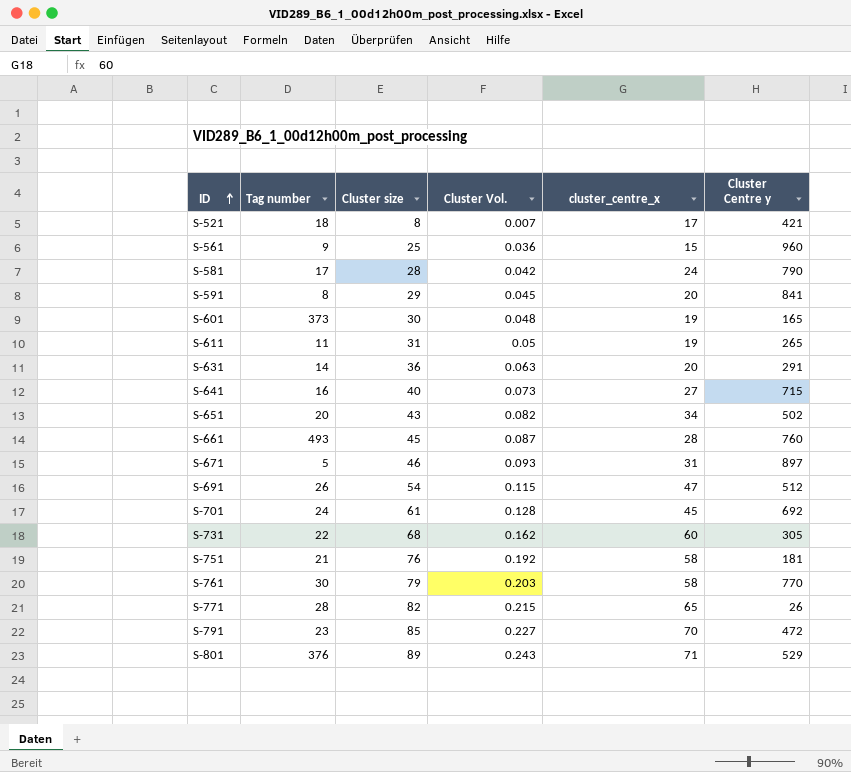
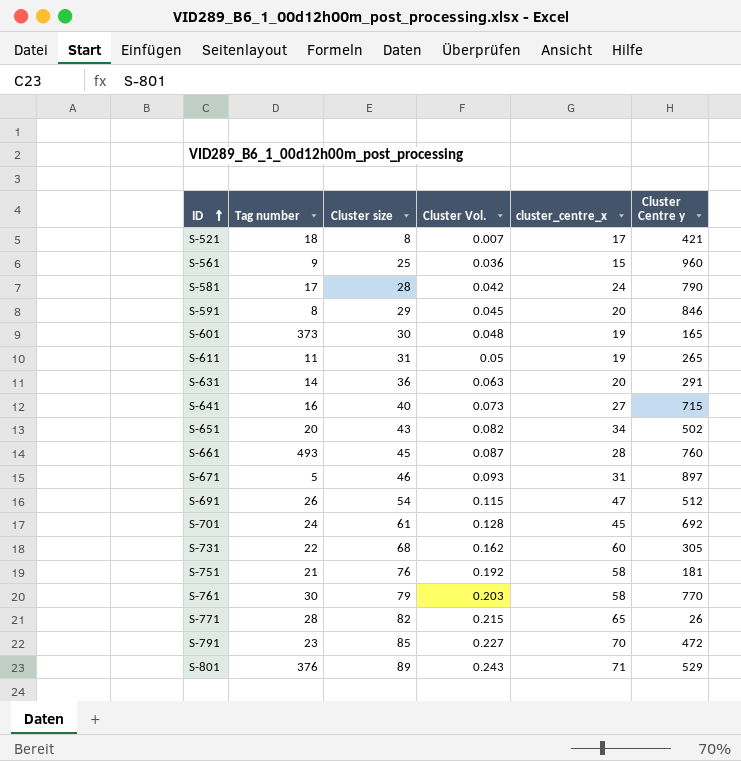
S-591 | Cluster Centre y: 841 -> 846

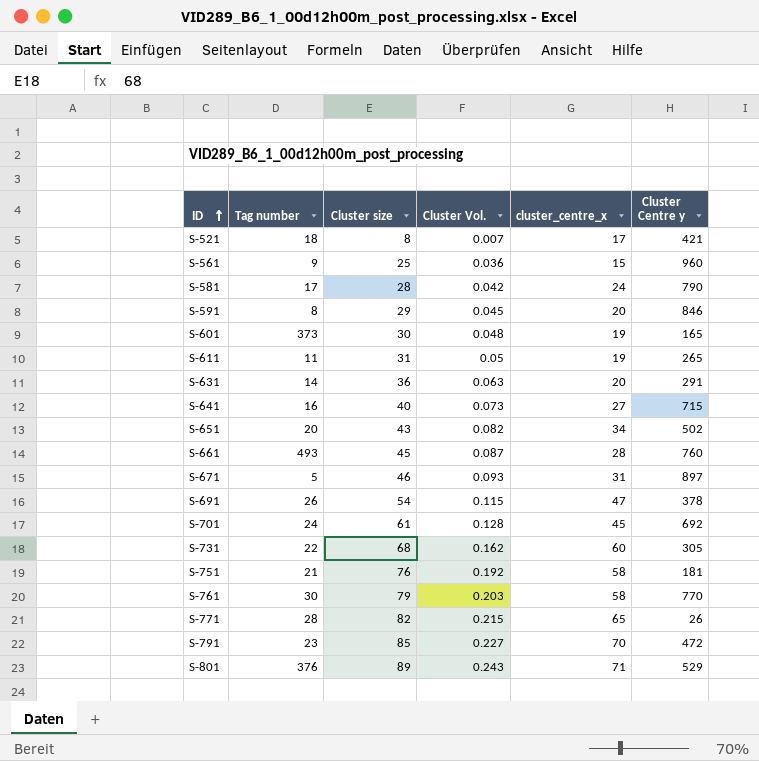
S-691 | Cluster Centre y: 512 -> 378

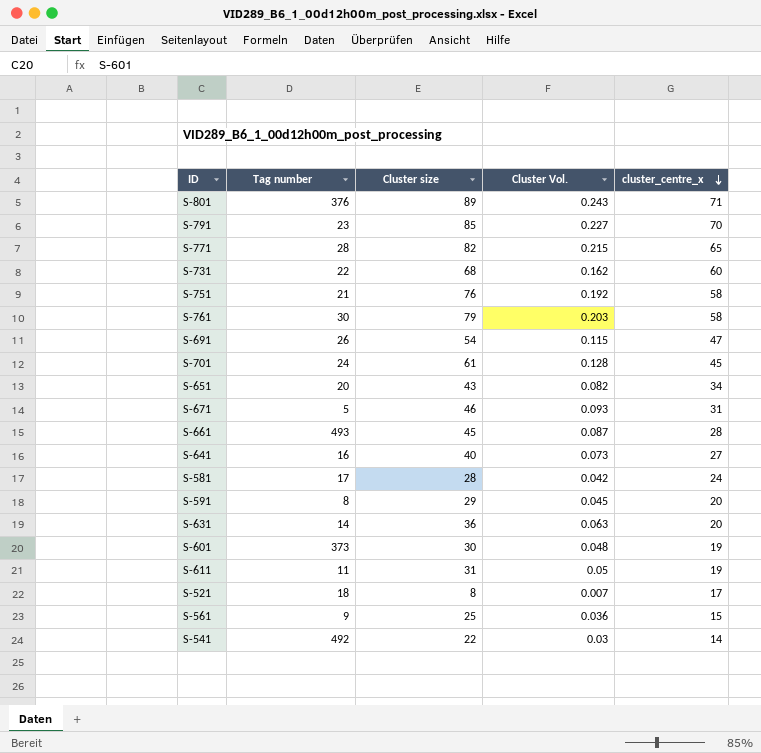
row order: ID ascending -> cluster_centre_x descending
column Cluster Centre y | position: 6 -> none
row S-541: none -> 492 | 22 | 0.03 | 14

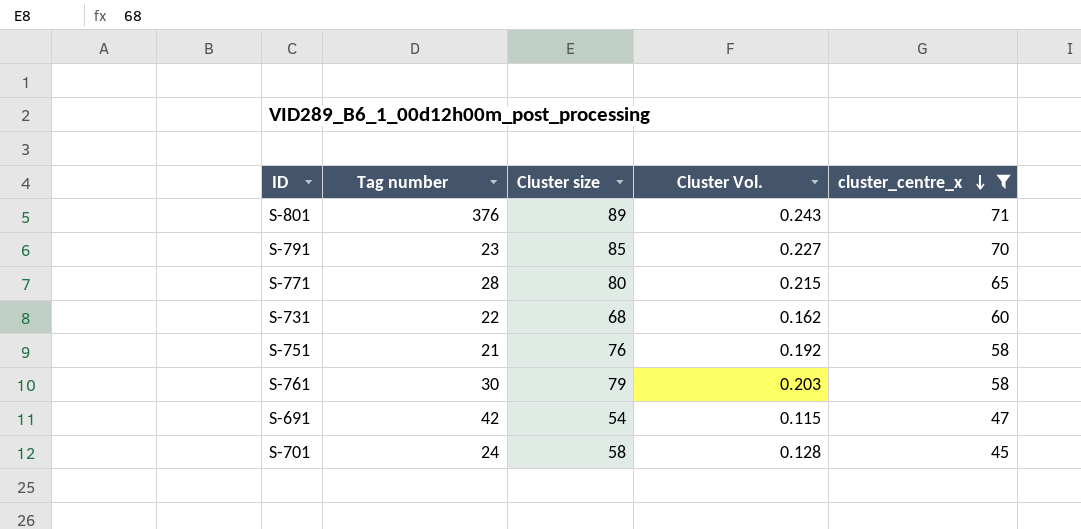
filter: none -> cluster_centre_x >= 45
S-771 | Cluster size: 82 -> 80
S-691 | Tag number: 26 -> 42
S-701 | Cluster size: 61 -> 58

